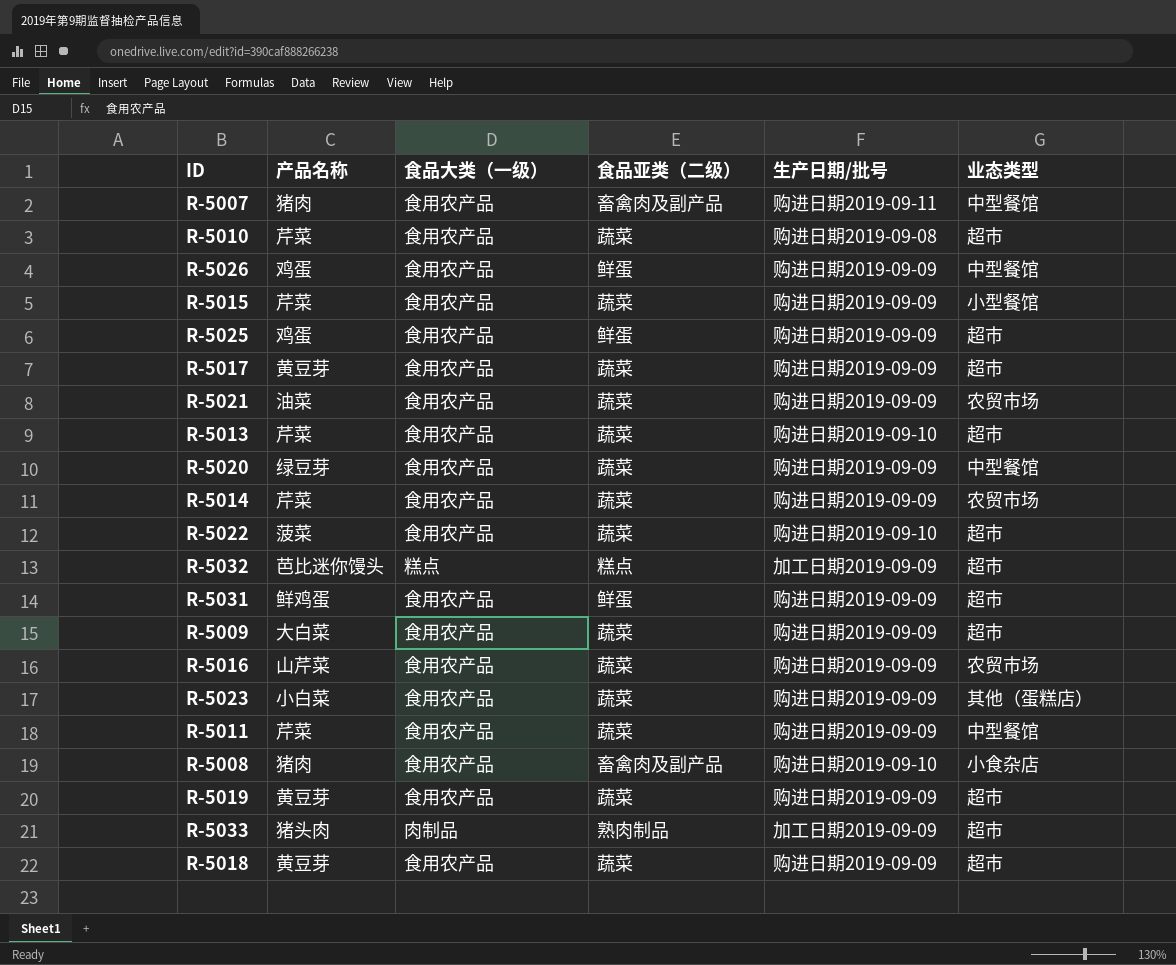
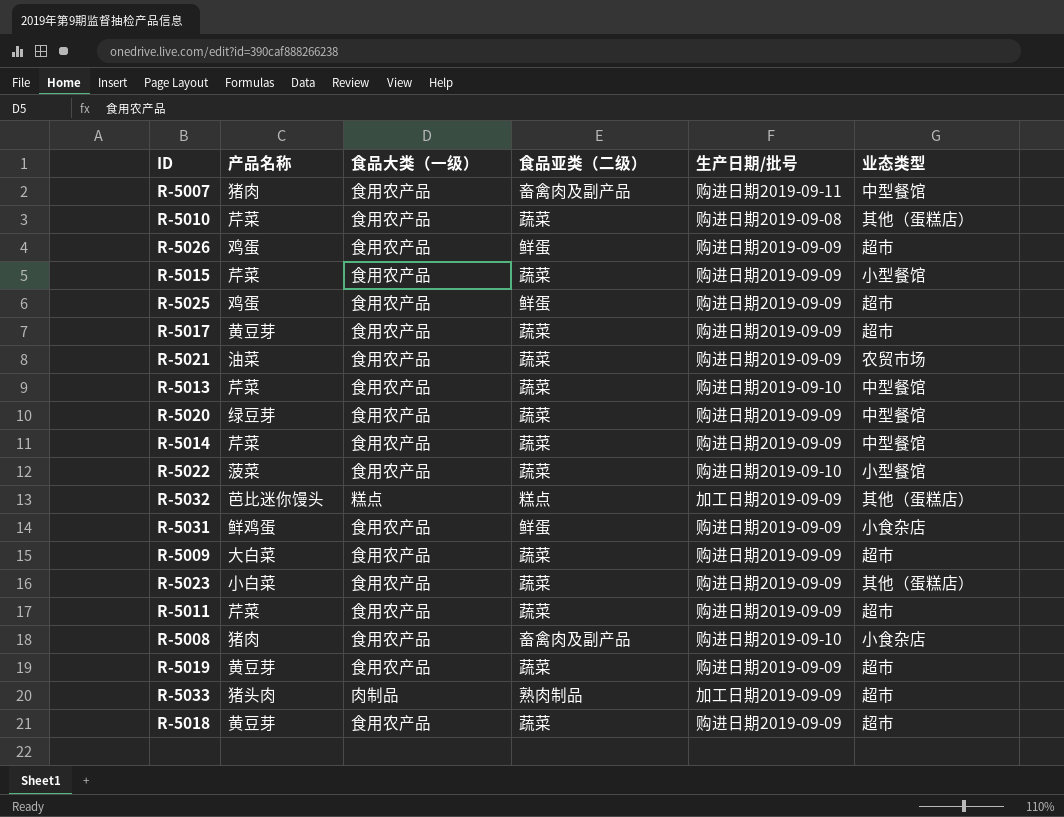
row R-5016: 山芹菜 | 食用农产品 | 蔬菜 | 购进日期2019-09-09 | 农贸市场 -> none
R-5010 | 业态类型: 超市 -> 其他（蛋糕店）
R-5026 | 业态类型: 中型餐馆 -> 超市
R-5013 | 业态类型: 超市 -> 中型餐馆
R-5014 | 业态类型: 农贸市场 -> 中型餐馆
R-5022 | 业态类型: 超市 -> 小型餐馆
R-5032 | 业态类型: 超市 -> 其他（蛋糕店）
R-5031 | 业态类型: 超市 -> 小食杂店
R-5011 | 业态类型: 中型餐馆 -> 超市

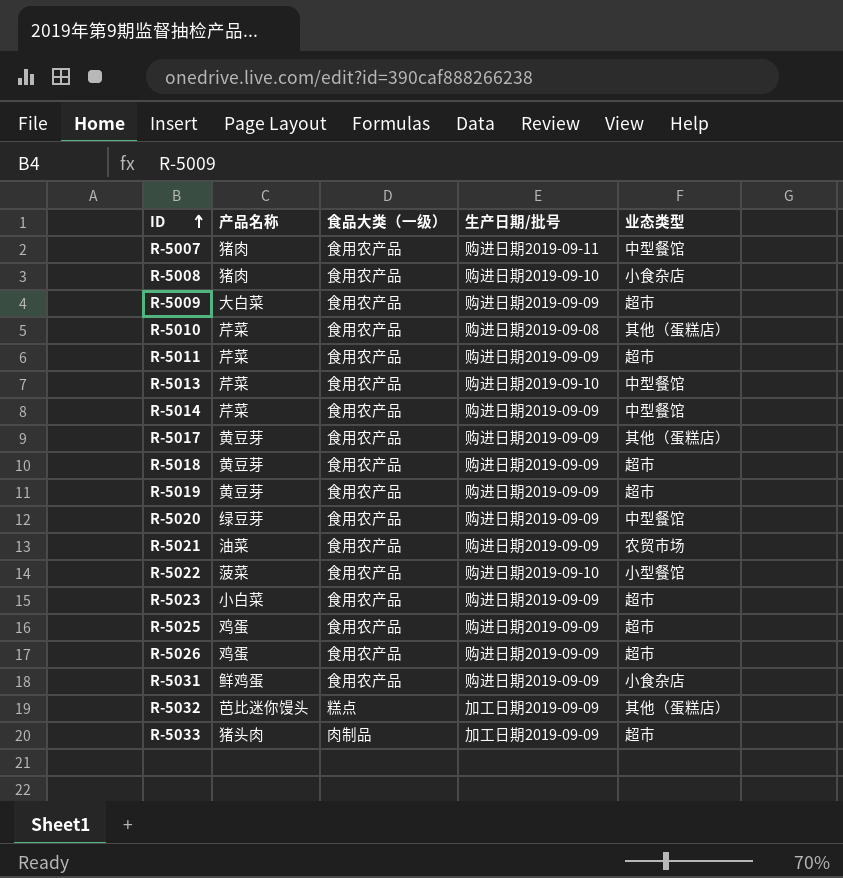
row order: none -> ID ascending
column 食品亚类（二级） | position: 4 -> none
row R-5015: 芹菜 | 食用农产品 | 蔬菜 | 购进日期2019-09-09 | 小型餐馆 -> none
R-5017 | 业态类型: 超市 -> 其他（蛋糕店）
R-5023 | 业态类型: 其他（蛋糕店） -> 超市

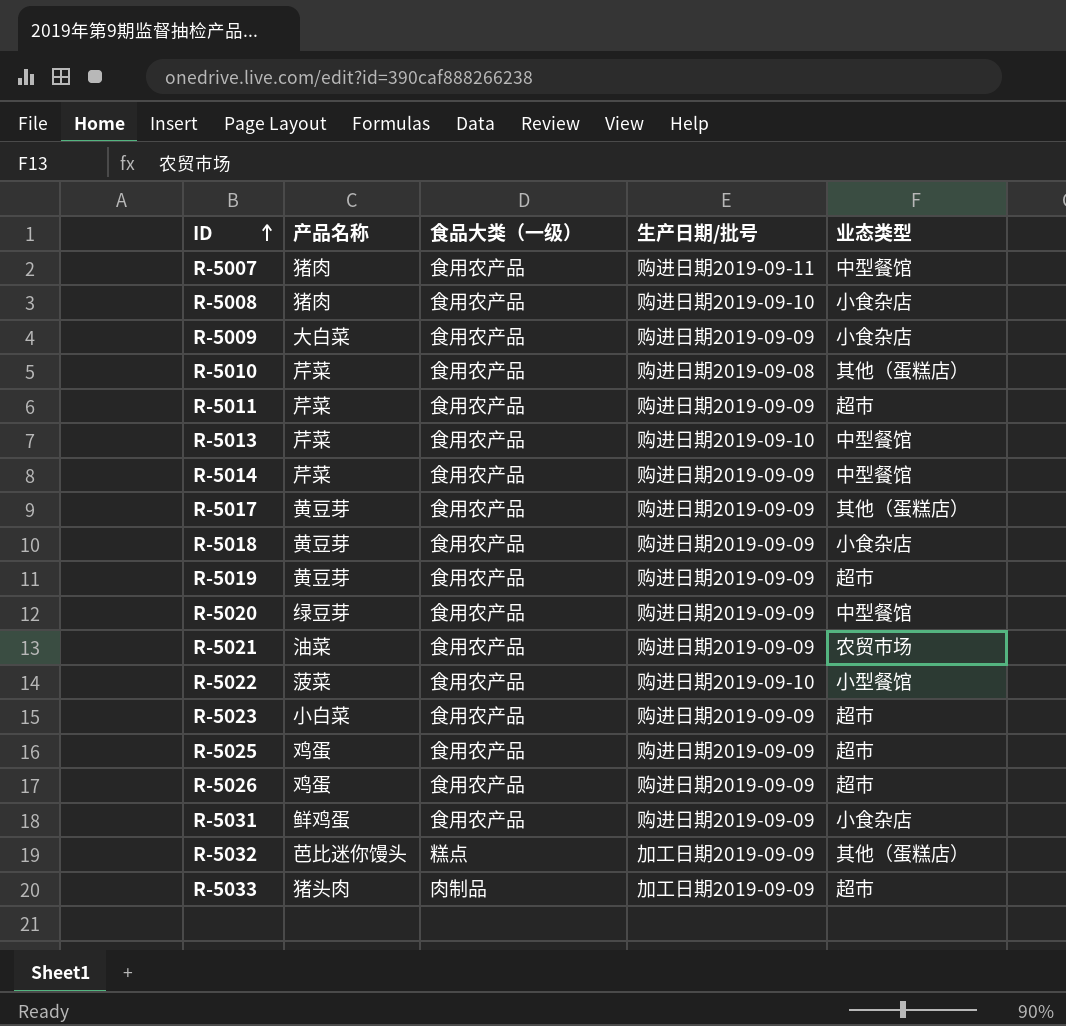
R-5009 | 业态类型: 超市 -> 小食杂店
R-5018 | 业态类型: 超市 -> 小食杂店

